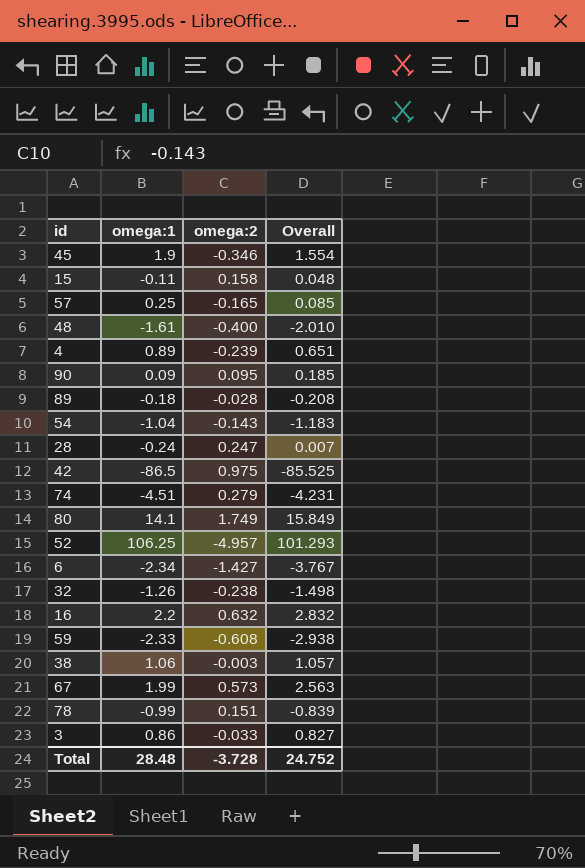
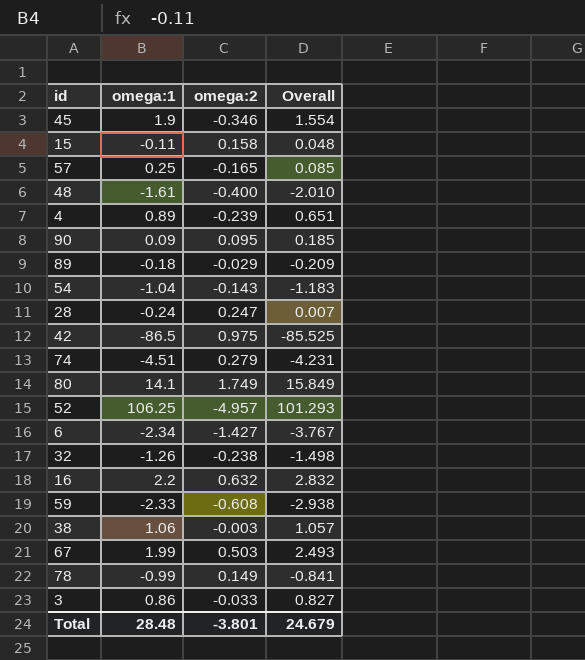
89 | omega:2: -0.028 -> -0.029
89 | Overall: -0.208 -> -0.209
67 | omega:2: 0.573 -> 0.503
67 | Overall: 2.563 -> 2.493
78 | omega:2: 0.151 -> 0.149
78 | Overall: -0.839 -> -0.841
Total | omega:2: -3.728 -> -3.801
Total | Overall: 24.752 -> 24.679

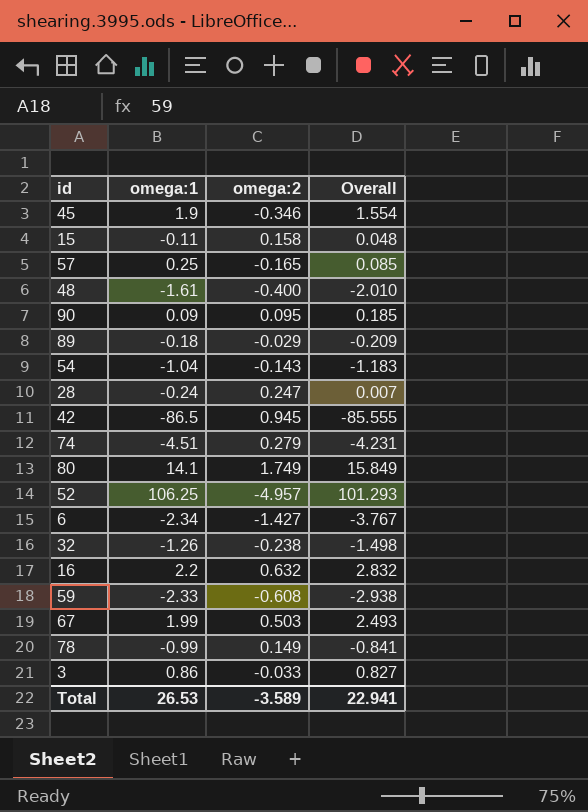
row 4: 0.89 | -0.239 | 0.651 -> none
row 38: 1.06 | -0.003 | 1.057 -> none
42 | omega:2: 0.975 -> 0.945
42 | Overall: -85.525 -> -85.555
Total | omega:1: 28.48 -> 26.53
Total | omega:2: -3.801 -> -3.589
Total | Overall: 24.679 -> 22.941

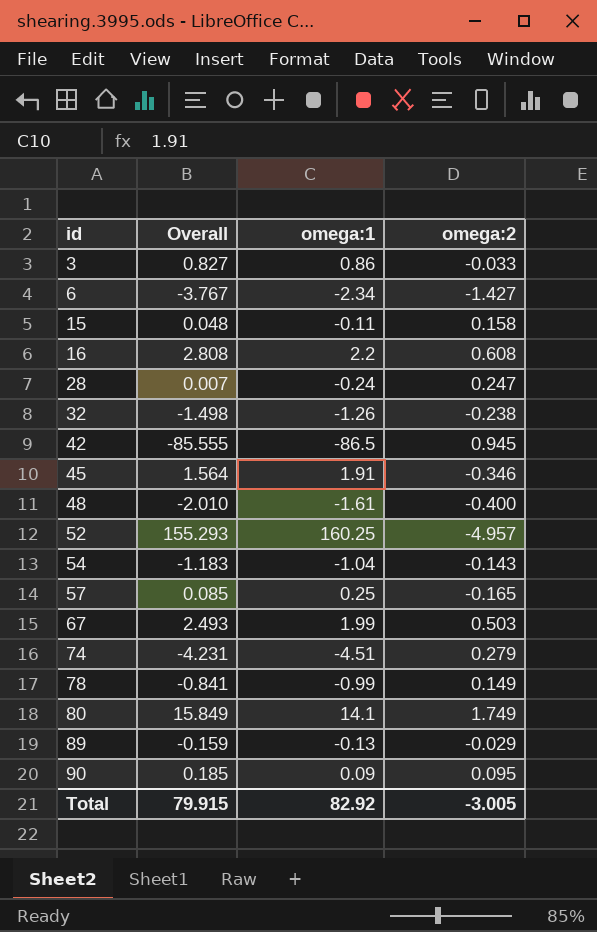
row order: none -> id ascending
column Overall | position: 4 -> 2
row 59: -2.33 | -0.608 | -2.938 -> none
16 | Overall: 2.832 -> 2.808
16 | omega:2: 0.632 -> 0.608
45 | Overall: 1.554 -> 1.564
45 | omega:1: 1.9 -> 1.91
52 | Overall: 101.293 -> 155.293
52 | omega:1: 106.25 -> 160.25
89 | Overall: -0.209 -> -0.159
89 | omega:1: -0.18 -> -0.13
Total | Overall: 22.941 -> 79.915
Total | omega:1: 26.53 -> 82.92
Total | omega:2: -3.589 -> -3.005

